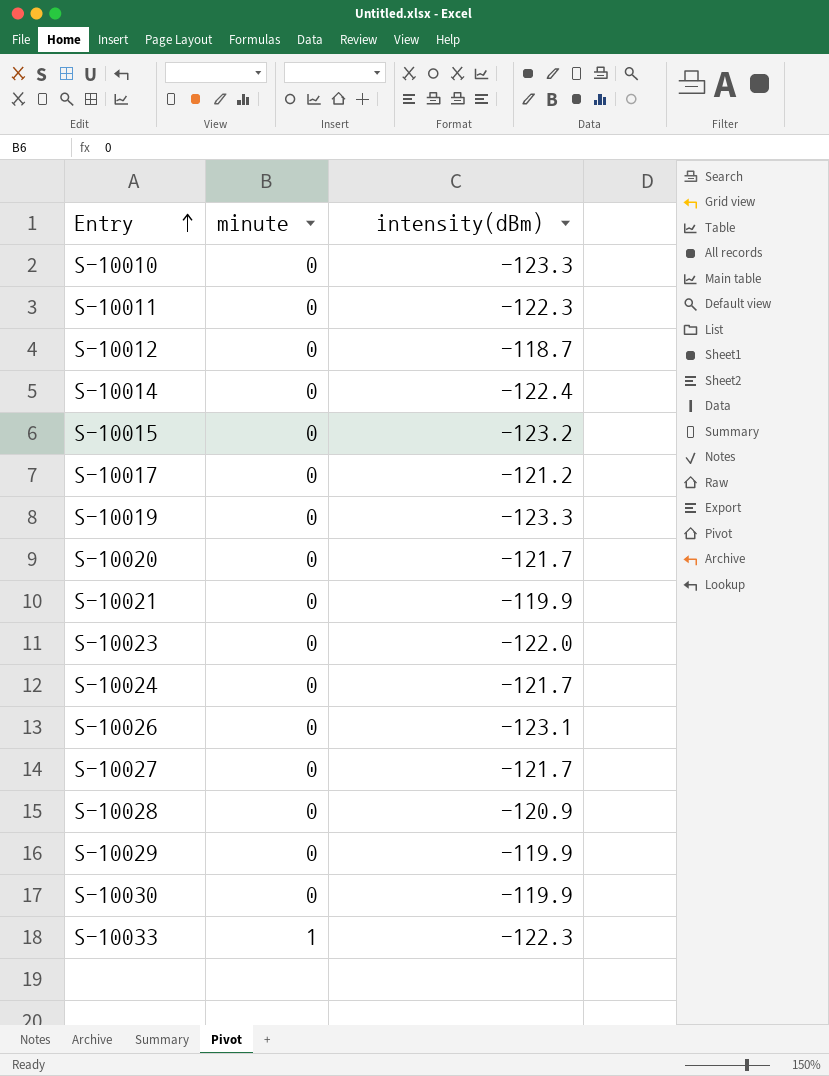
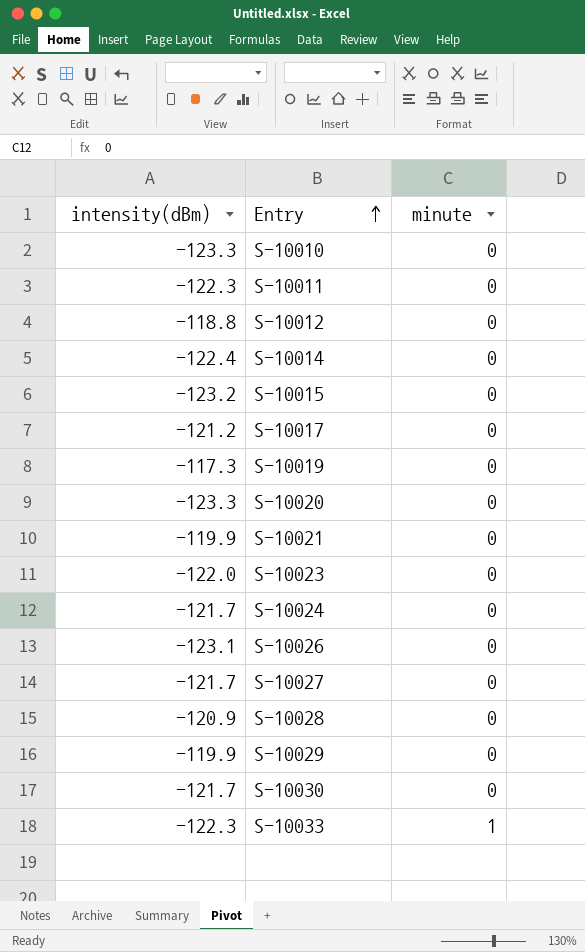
column intensity(dBm) | position: 3 -> 1
S-10012 | intensity(dBm): -118.7 -> -118.8
S-10019 | intensity(dBm): -123.3 -> -117.3
S-10020 | intensity(dBm): -121.7 -> -123.3
S-10030 | intensity(dBm): -119.9 -> -121.7

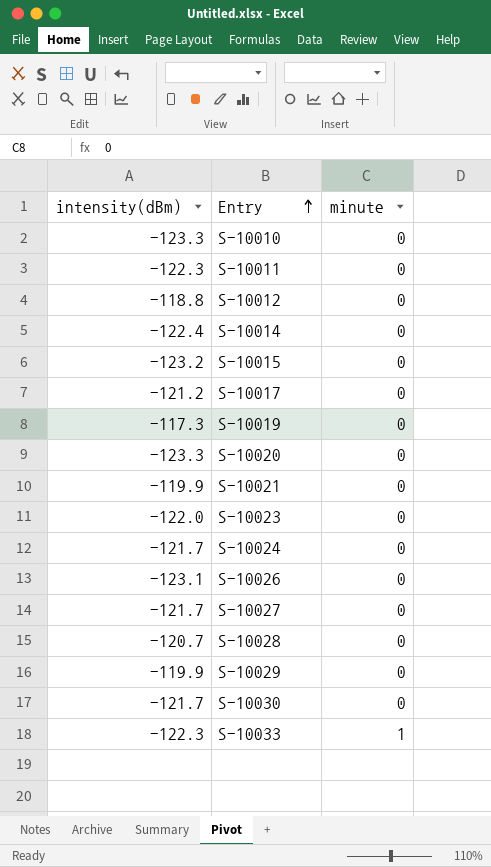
S-10028 | intensity(dBm): -120.9 -> -120.7

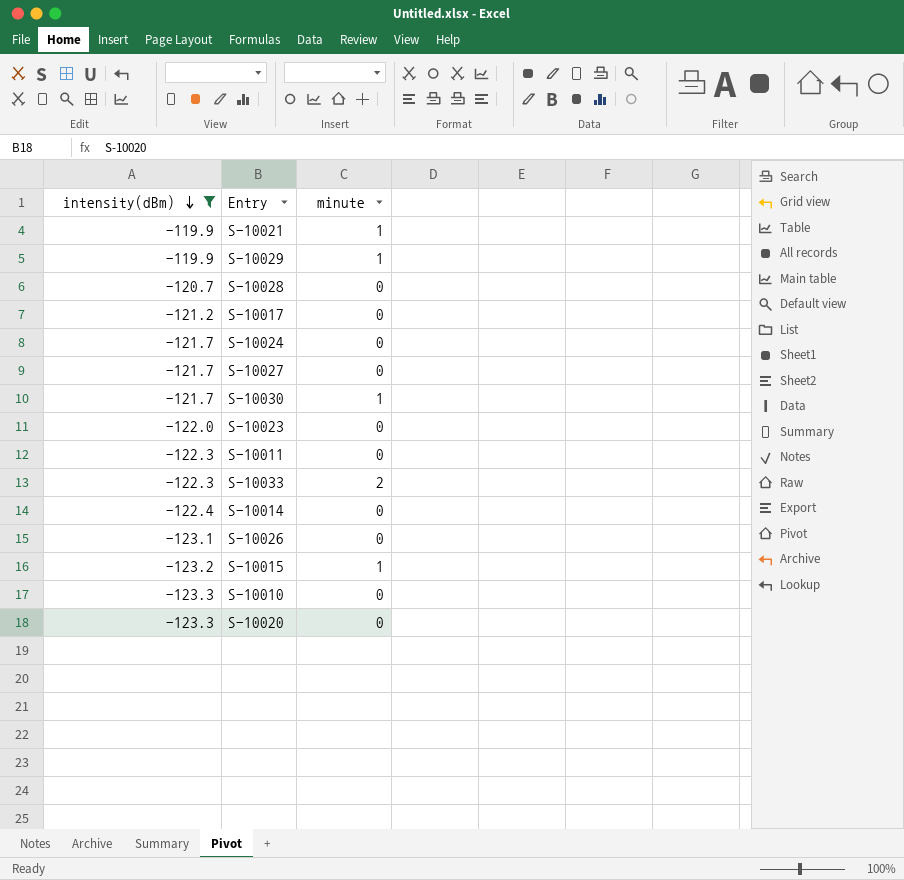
filter: none -> intensity(dBm) <= -119.9
row order: Entry ascending -> intensity(dBm) descending
S-10021 | minute: 0 -> 1
S-10029 | minute: 0 -> 1
S-10030 | minute: 0 -> 1
S-10033 | minute: 1 -> 2
S-10015 | minute: 0 -> 1

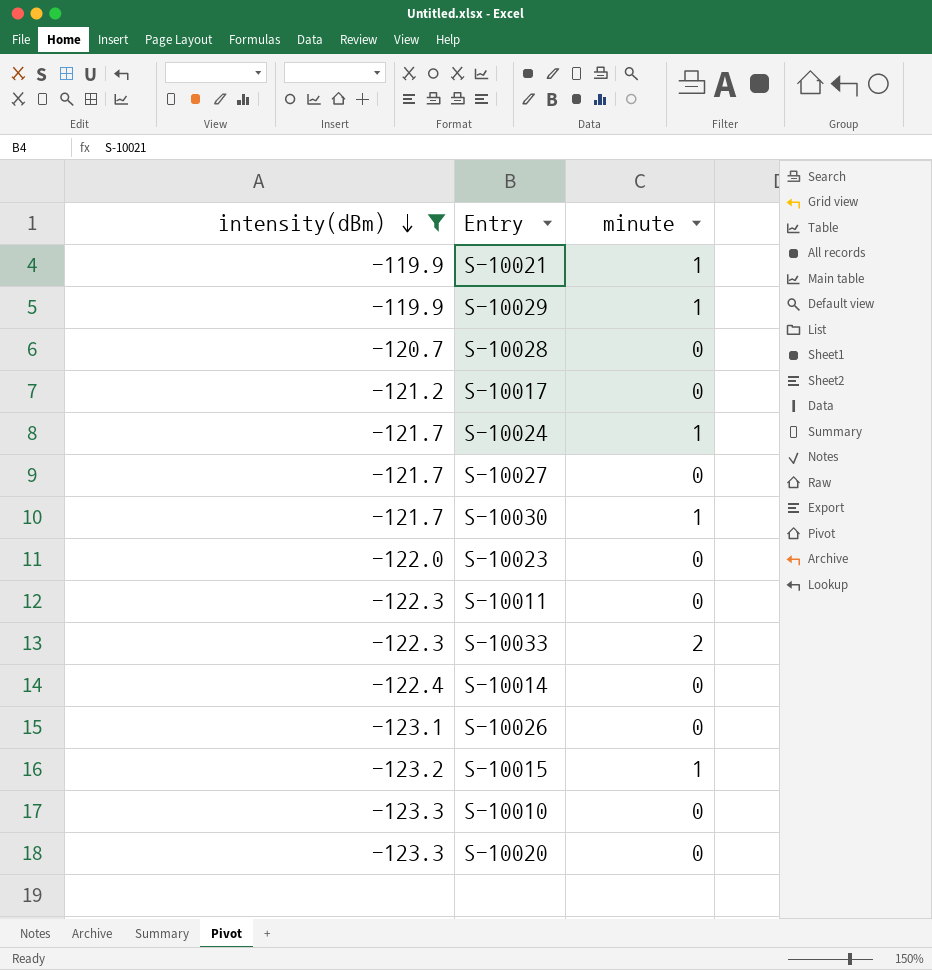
S-10024 | minute: 0 -> 1

